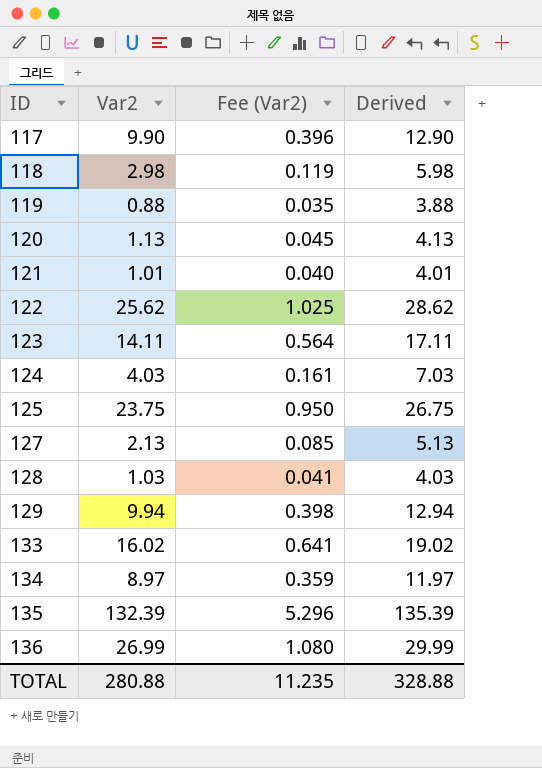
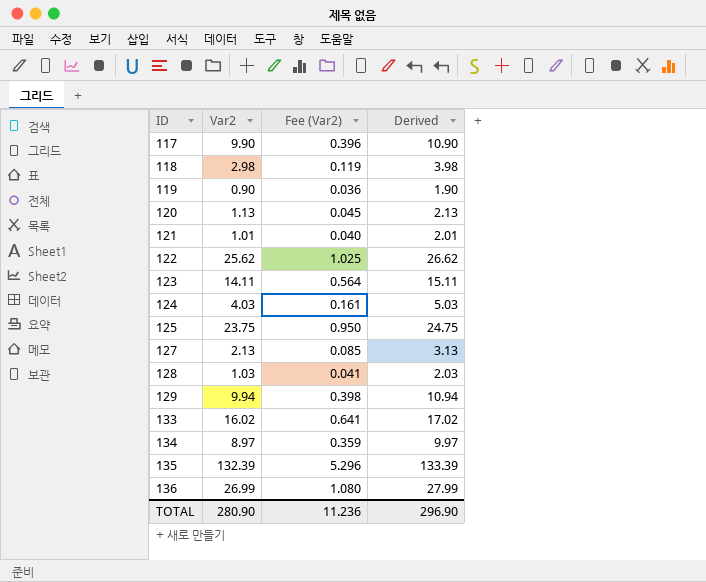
column Derived | formula: [Var2] + 3 -> [Var2] + 1
119 | Var2: 0.88 -> 0.90
119 | Fee (Var2): 0.035 -> 0.036
TOTAL | Var2: 280.88 -> 280.90
TOTAL | Fee (Var2): 11.235 -> 11.236
TOTAL | Derived: 328.88 -> 296.90

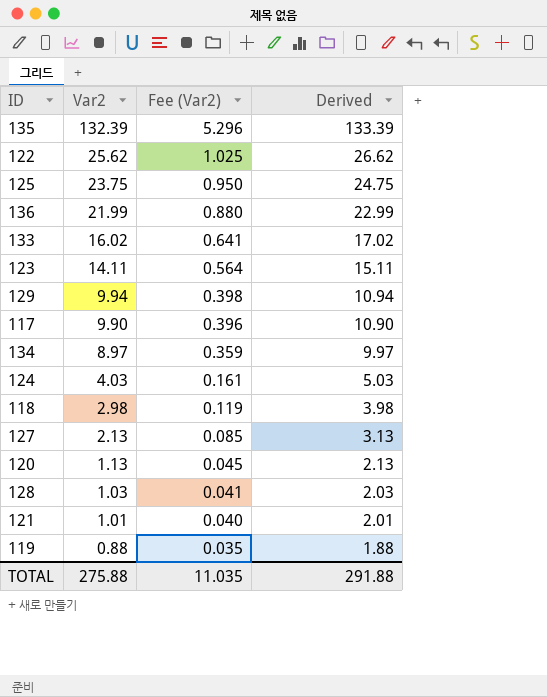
row order: ID ascending -> Var2 descending
136 | Var2: 26.99 -> 21.99
136 | Fee (Var2): 1.080 -> 0.880
136 | Derived: 27.99 -> 22.99
119 | Var2: 0.90 -> 0.88
119 | Fee (Var2): 0.036 -> 0.035
119 | Derived: 1.90 -> 1.88
TOTAL | Var2: 280.90 -> 275.88
TOTAL | Fee (Var2): 11.236 -> 11.035
TOTAL | Derived: 296.90 -> 291.88

